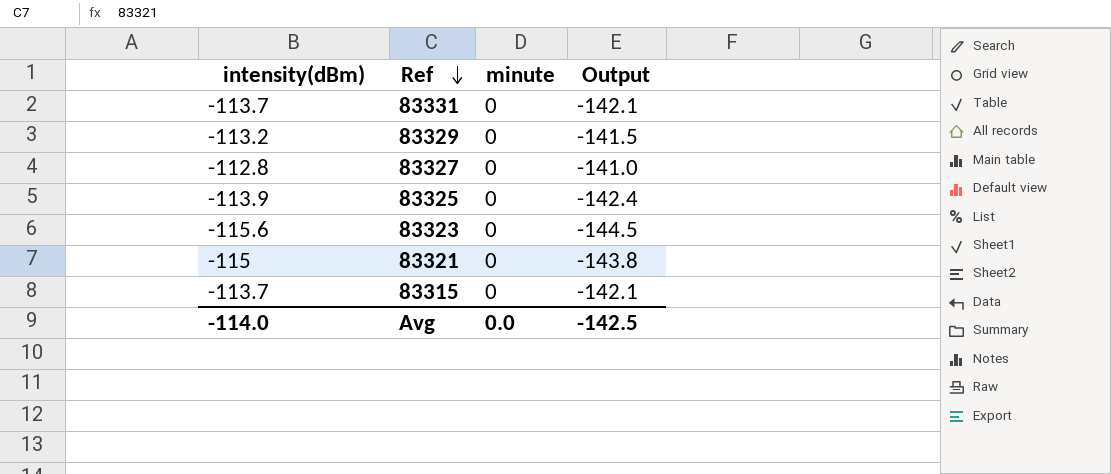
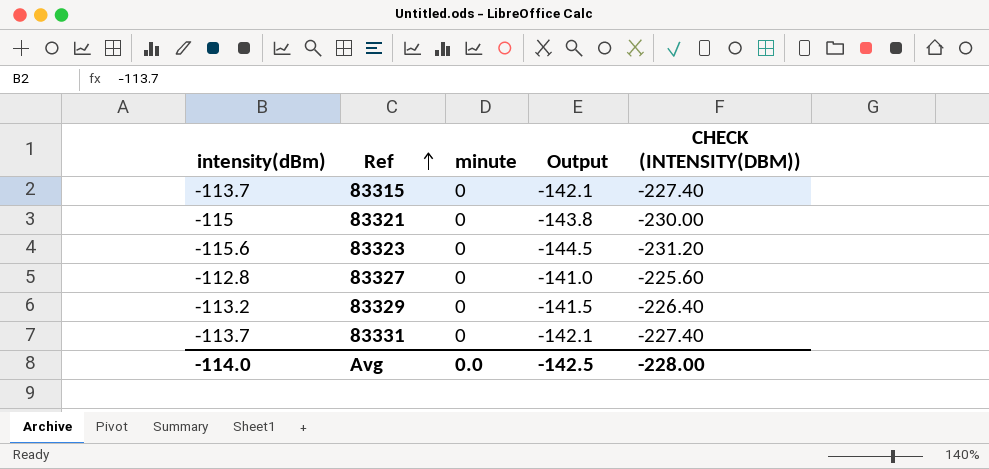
row order: Ref descending -> Ref ascending
column CHECK (INTENSITY(DBM)) | formula: none -> [intensity(dBm)] * 2
row 83325: -113.9 | 0 | -142.4 -> none

